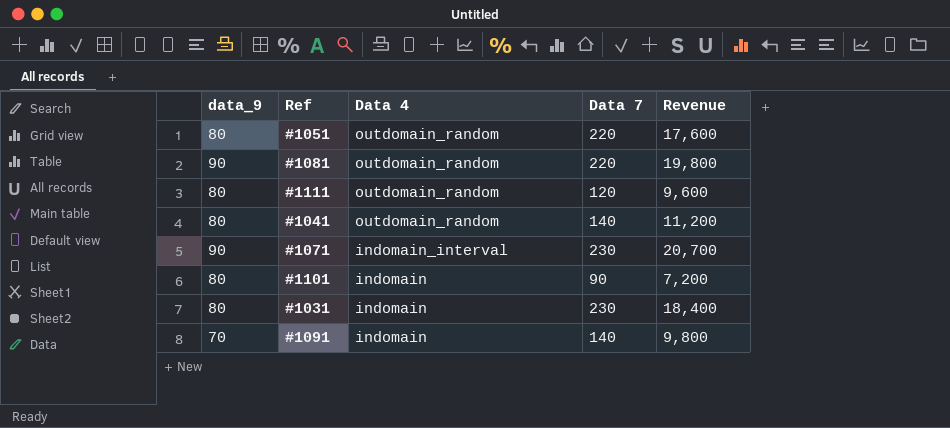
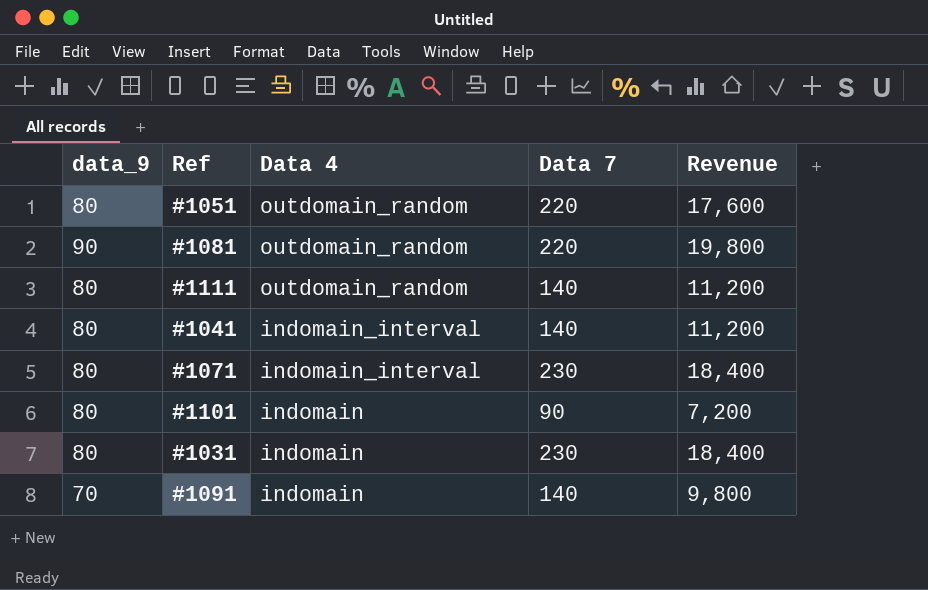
#1111 | Data 7: 120 -> 140
#1111 | Revenue: 9,600 -> 11,200
#1041 | Data 4: outdomain_random -> indomain_interval
#1071 | data_9: 90 -> 80
#1071 | Revenue: 20,700 -> 18,400

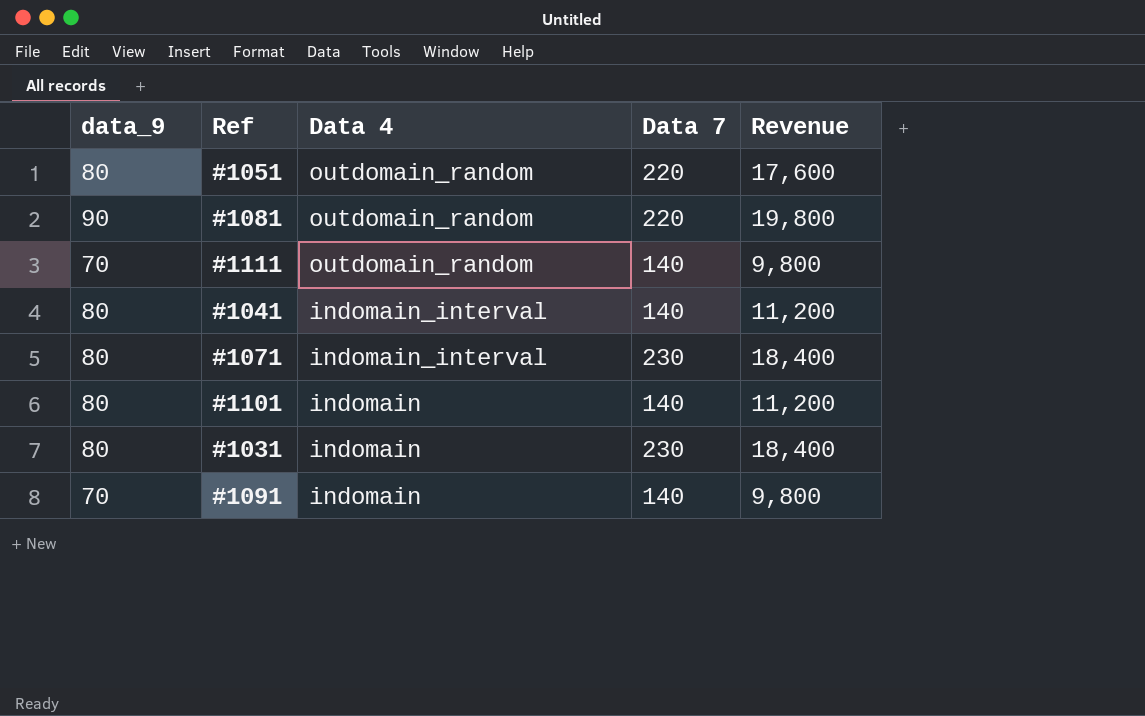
#1111 | data_9: 80 -> 70
#1111 | Revenue: 11,200 -> 9,800
#1101 | Data 7: 90 -> 140
#1101 | Revenue: 7,200 -> 11,200

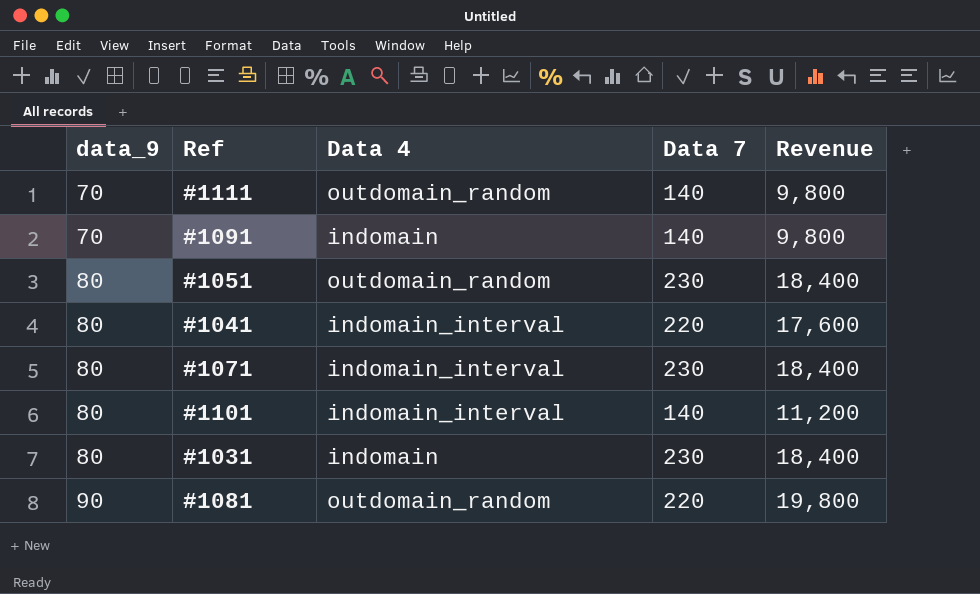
row order: Data 4 descending -> data_9 ascending
#1051 | Data 7: 220 -> 230
#1051 | Revenue: 17,600 -> 18,400
#1041 | Data 7: 140 -> 220
#1041 | Revenue: 11,200 -> 17,600
#1101 | Data 4: indomain -> indomain_interval

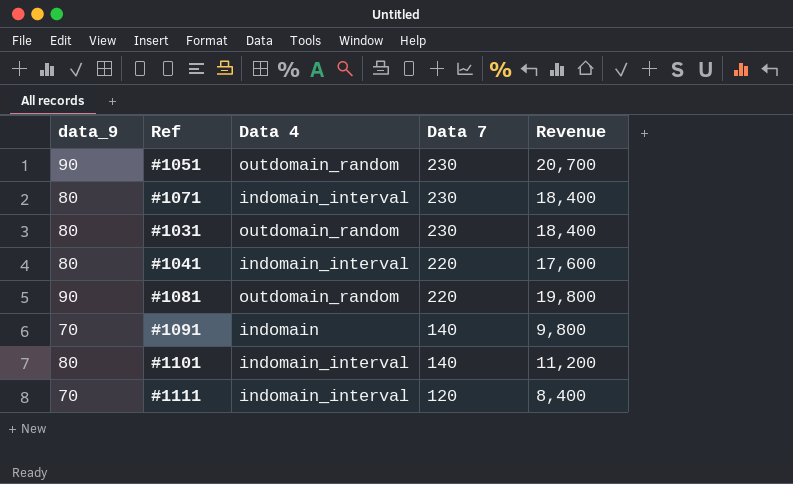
row order: data_9 ascending -> Data 7 descending
#1051 | data_9: 80 -> 90
#1051 | Revenue: 18,400 -> 20,700
#1031 | Data 4: indomain -> outdomain_random
#1111 | Data 4: outdomain_random -> indomain_interval
#1111 | Data 7: 140 -> 120
#1111 | Revenue: 9,800 -> 8,400

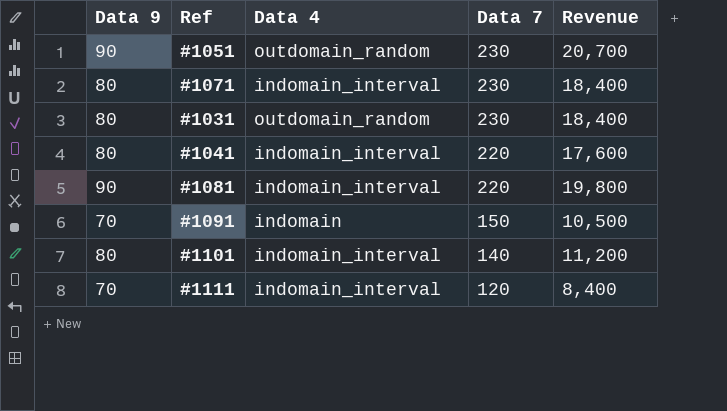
column name: data_9 -> Data 9
#1081 | Data 4: outdomain_random -> indomain_interval
#1091 | Data 7: 140 -> 150
#1091 | Revenue: 9,800 -> 10,500

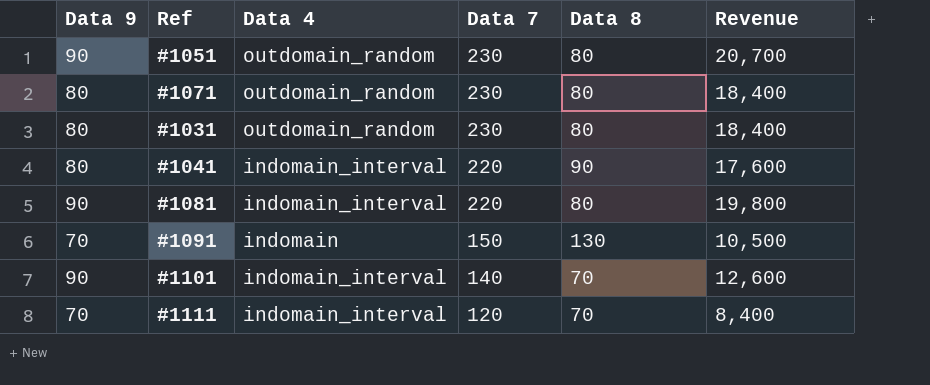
column Data 8 | position: none -> 5
#1071 | Data 4: indomain_interval -> outdomain_random
#1101 | Data 9: 80 -> 90
#1101 | Revenue: 11,200 -> 12,600

